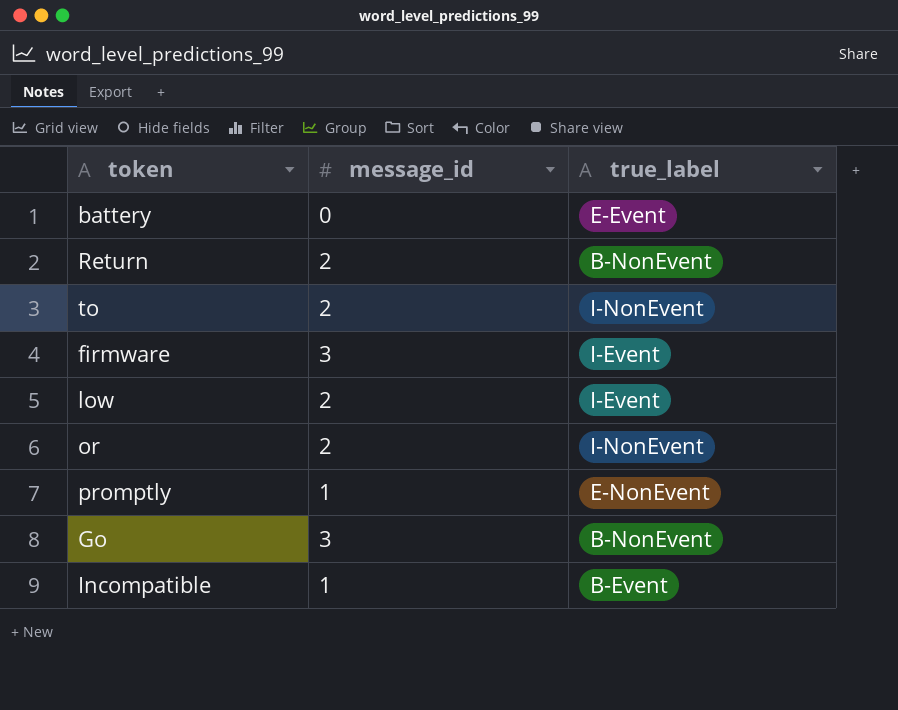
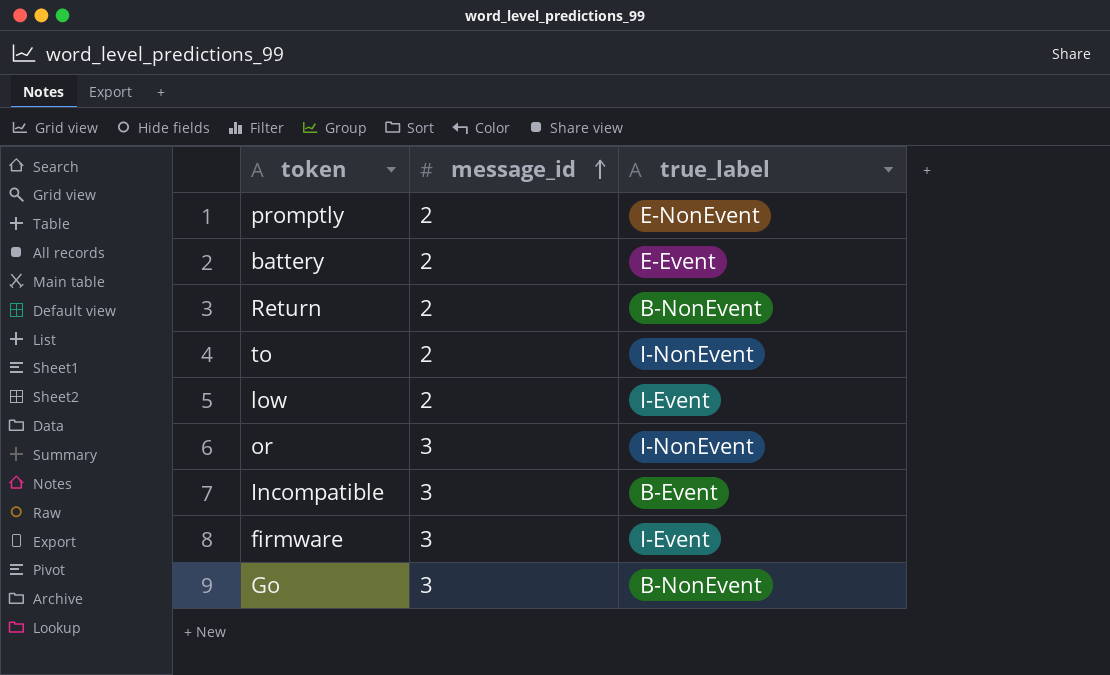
row order: none -> message_id ascending
promptly | message_id: 1 -> 2
battery | message_id: 0 -> 2
or | message_id: 2 -> 3
Incompatible | message_id: 1 -> 3

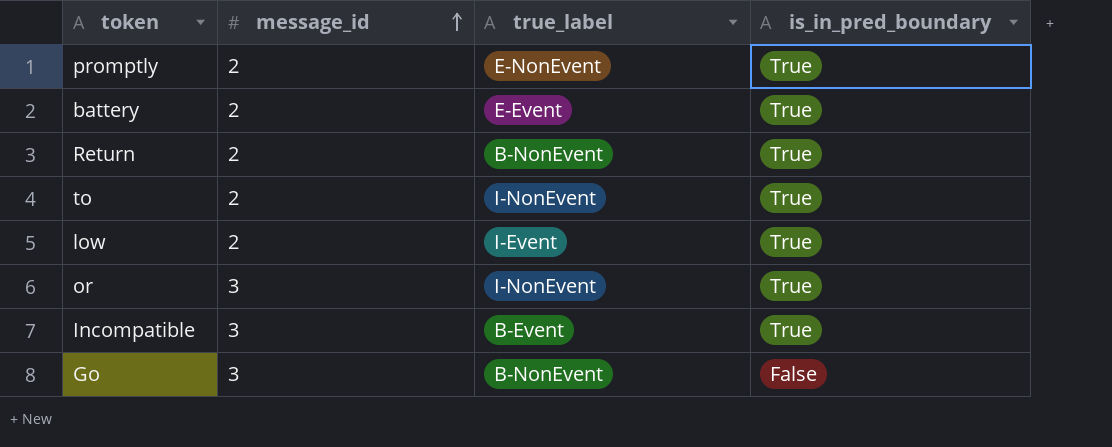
column is_in_pred_boundary | position: none -> 4
row firmware: 3 | I-Event -> none

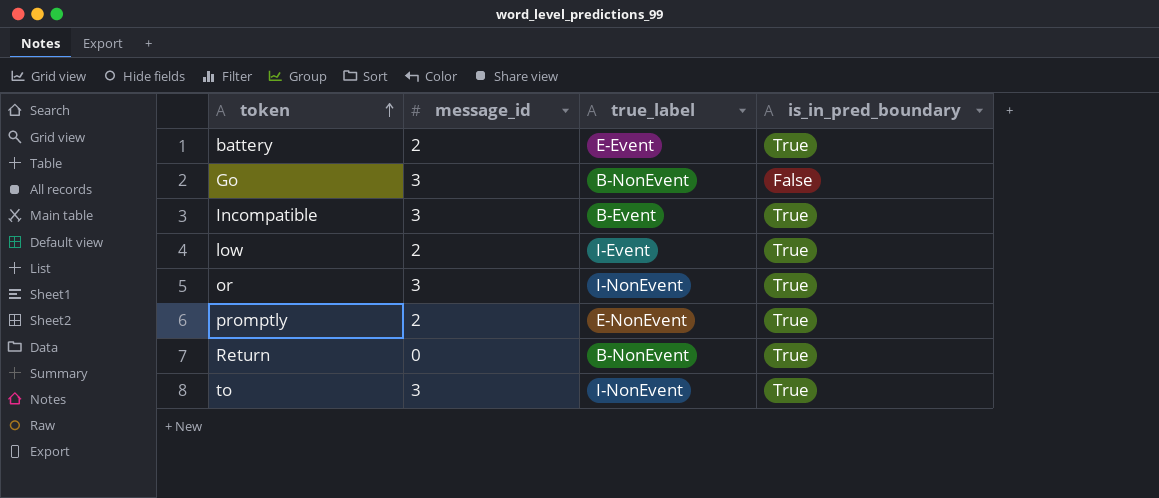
row order: message_id ascending -> token ascending
Return | message_id: 2 -> 0
to | message_id: 2 -> 3

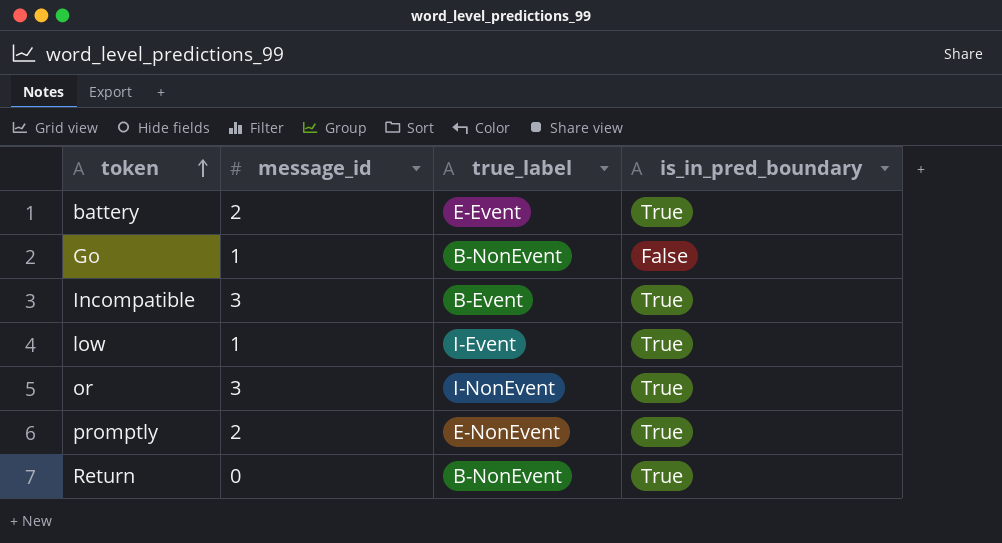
row to: 3 | I-NonEvent | True -> none
Go | message_id: 3 -> 1
low | message_id: 2 -> 1

